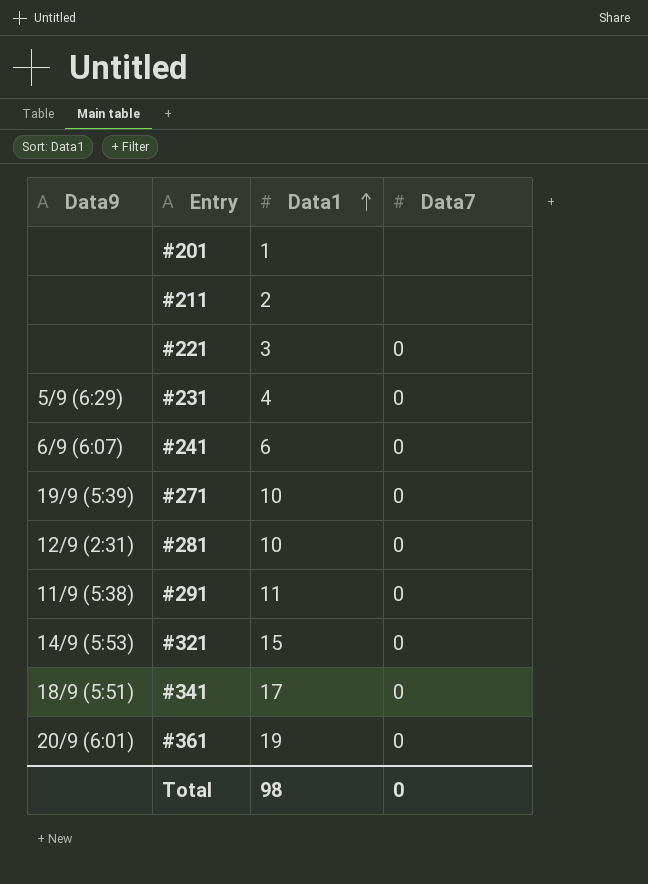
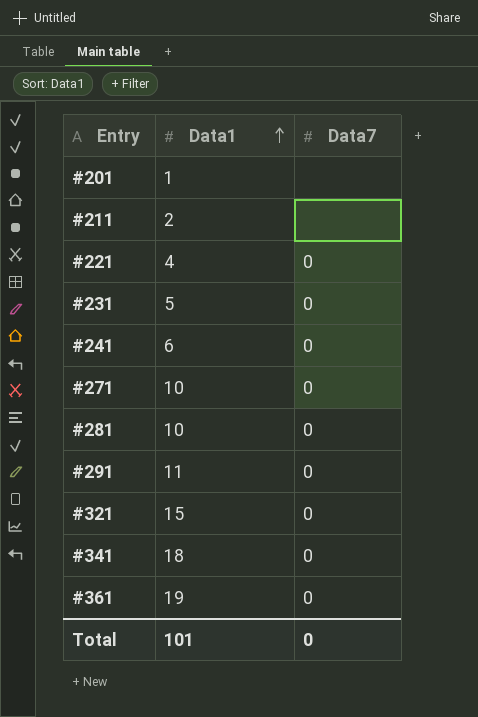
column Data9 | position: 1 -> none
#221 | Data1: 3 -> 4
#231 | Data1: 4 -> 5
#341 | Data1: 17 -> 18
Total | Data1: 98 -> 101

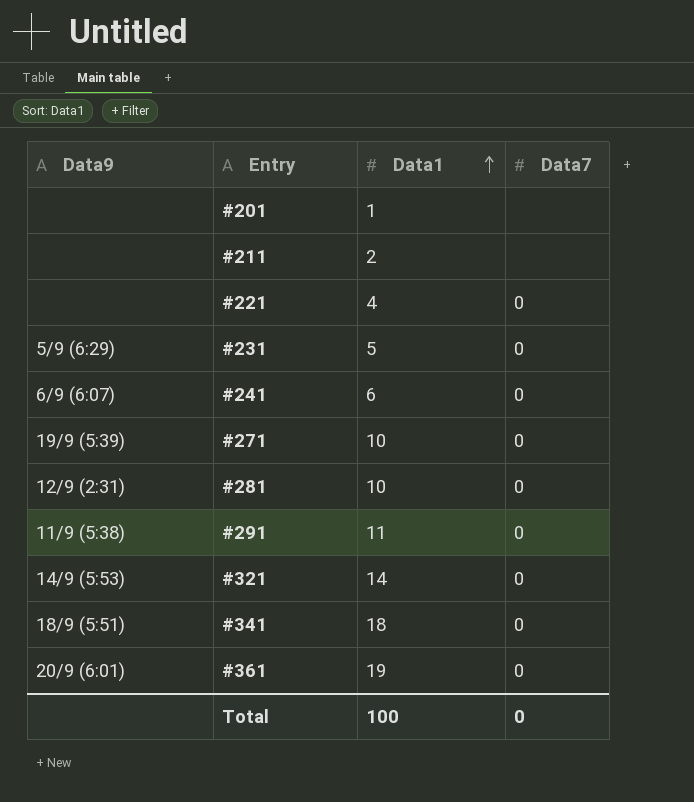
column Data9 | position: none -> 1
#321 | Data1: 15 -> 14
Total | Data1: 101 -> 100

